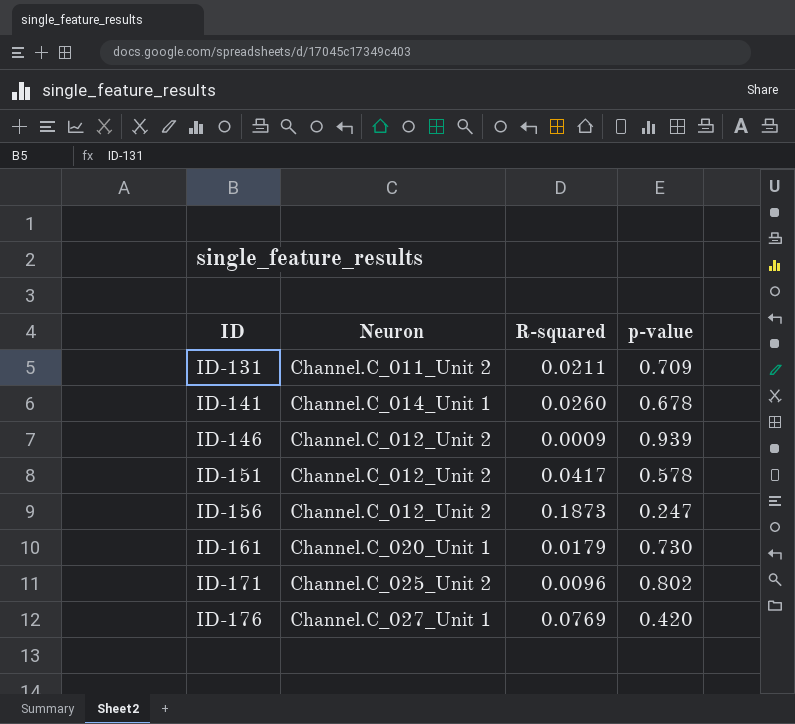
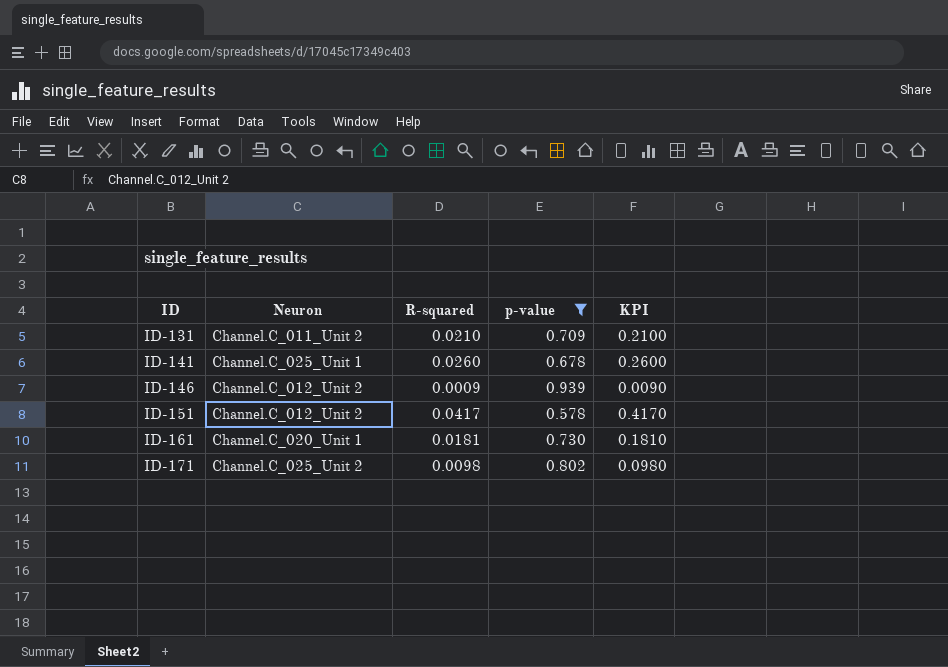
filter: none -> p-value >= 0.578
column KPI | formula: none -> [R-squared] * 10
ID-131 | R-squared: 0.0211 -> 0.0210
ID-141 | Neuron: Channel.C_014_Unit 1 -> Channel.C_025_Unit 1
ID-161 | R-squared: 0.0179 -> 0.0181
ID-171 | R-squared: 0.0096 -> 0.0098

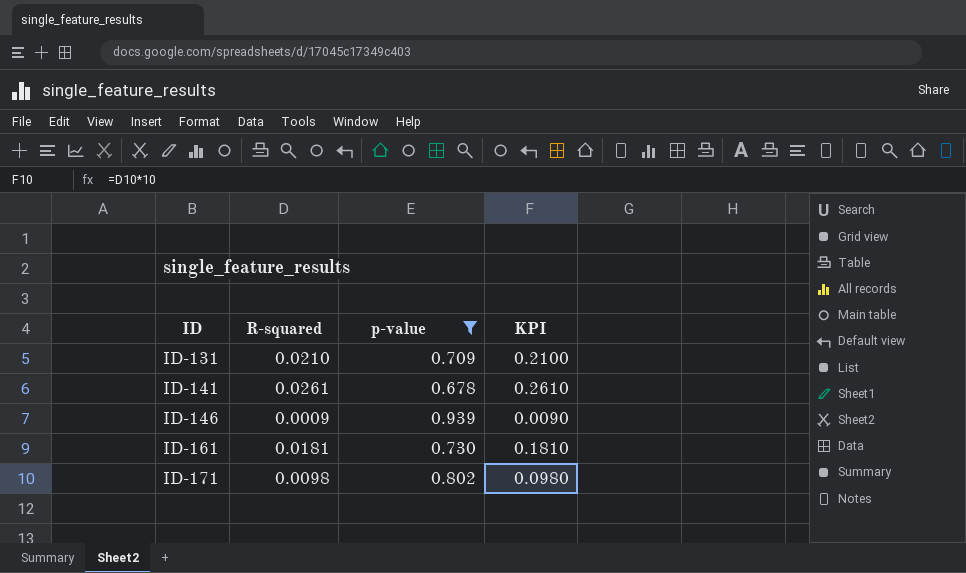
column Neuron | position: 2 -> none
row ID-151: Channel.C_012_Unit 2 | 0.0417 | 0.578 | 0.4170 -> none
ID-141 | R-squared: 0.0260 -> 0.0261
ID-141 | KPI: 0.2600 -> 0.2610

